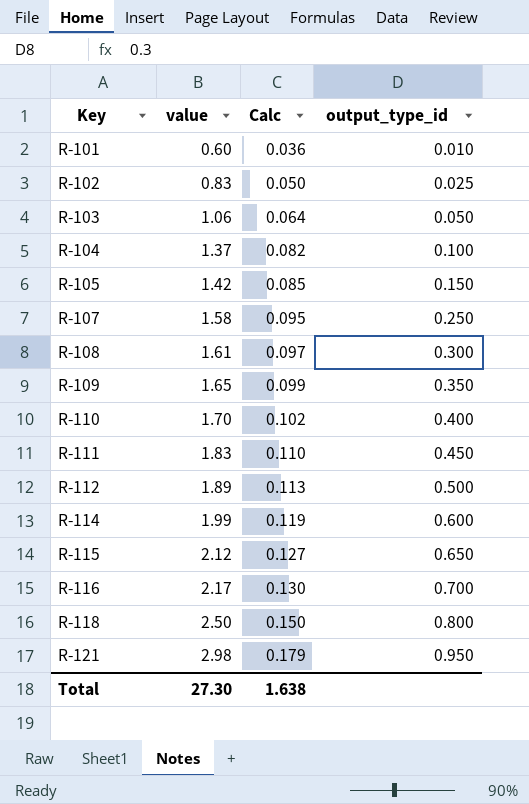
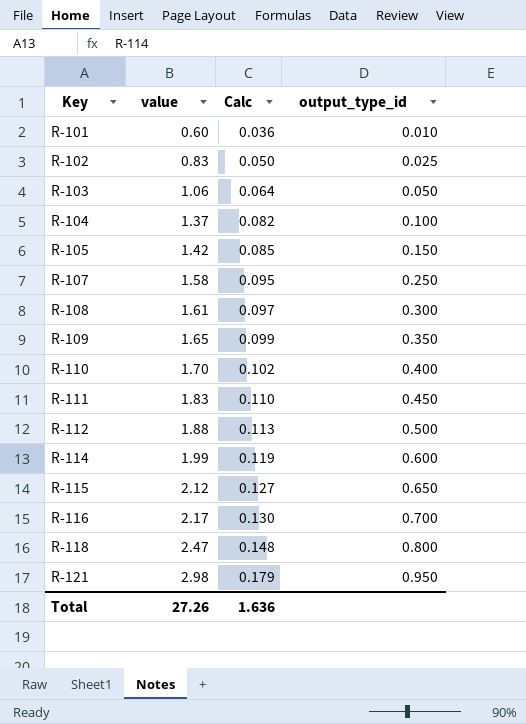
R-112 | value: 1.89 -> 1.88
R-118 | value: 2.50 -> 2.47
R-118 | Calc: 0.150 -> 0.148
Total | value: 27.30 -> 27.26
Total | Calc: 1.638 -> 1.636

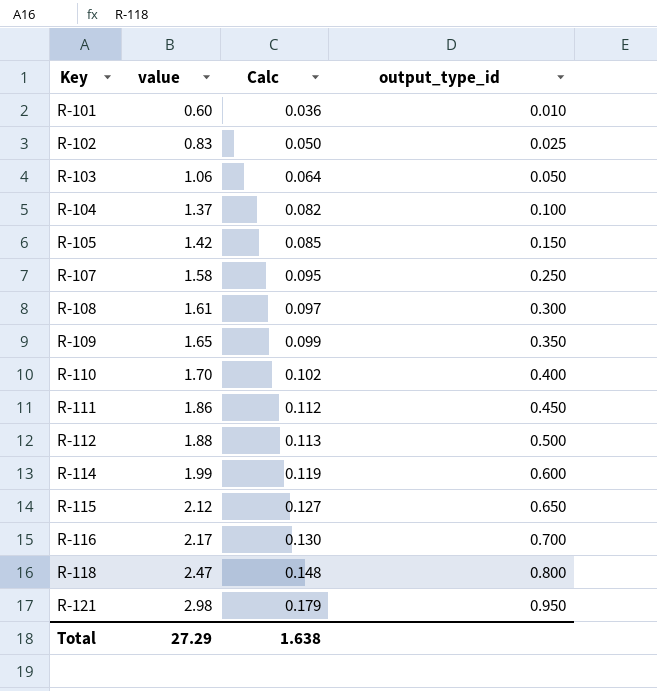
R-111 | value: 1.83 -> 1.86
R-111 | Calc: 0.110 -> 0.112
Total | value: 27.26 -> 27.29
Total | Calc: 1.636 -> 1.638

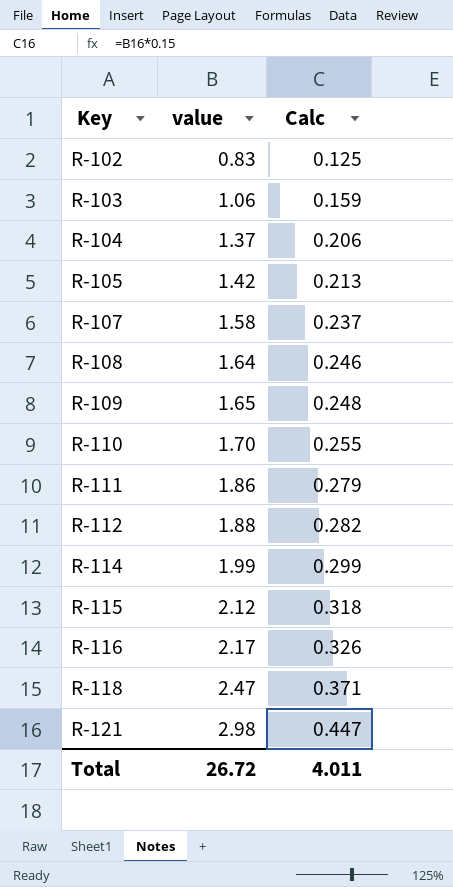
column output_type_id | position: 4 -> none
column Calc | formula: [value] * 0.06 -> [value] * 0.15
row R-101: 0.60 | 0.036 | 0.010 -> none
R-108 | value: 1.61 -> 1.64
Total | value: 27.29 -> 26.72
Total | Calc: 1.638 -> 4.011

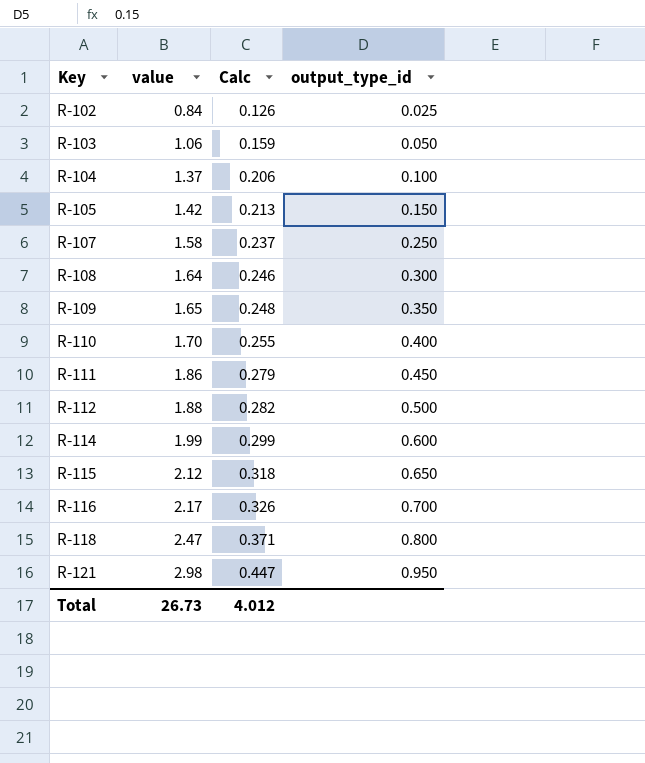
column output_type_id | position: none -> 4
R-102 | value: 0.83 -> 0.84
R-102 | Calc: 0.125 -> 0.126
Total | value: 26.72 -> 26.73
Total | Calc: 4.011 -> 4.012

